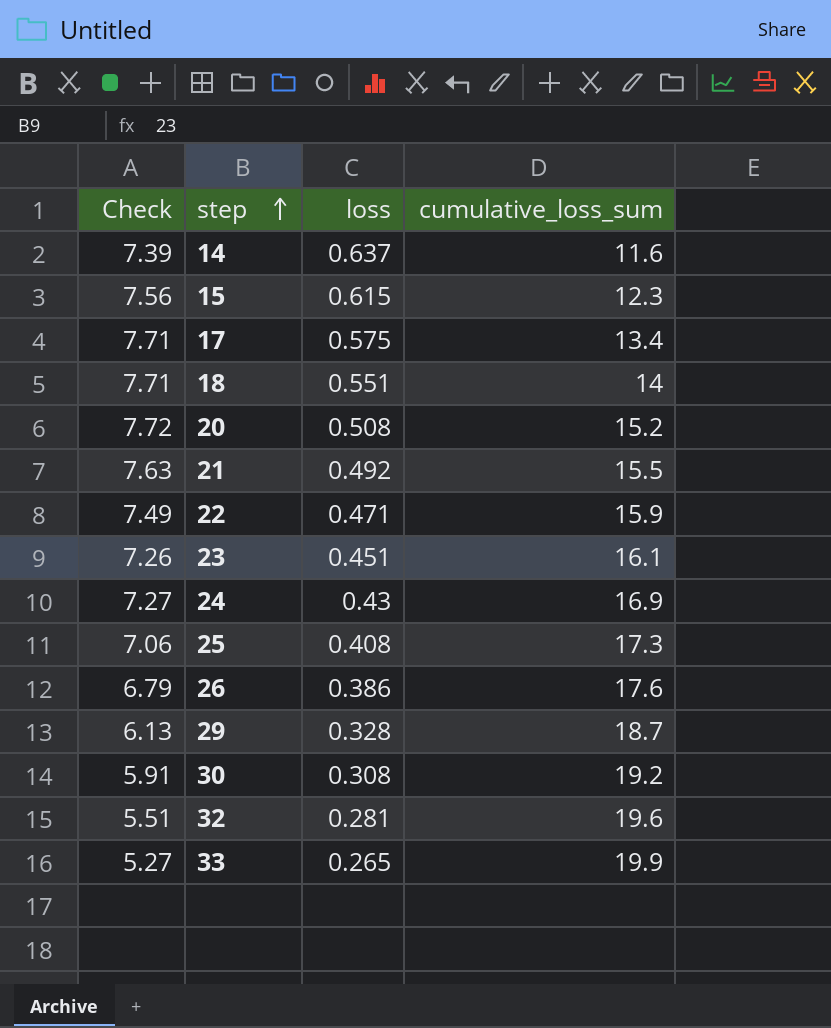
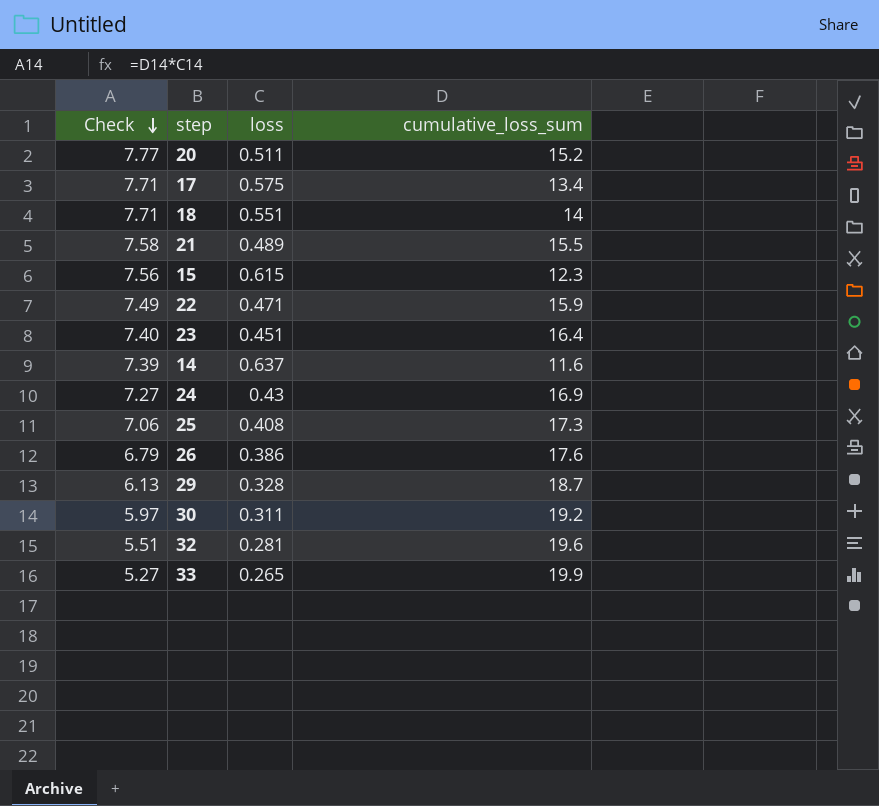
row order: step ascending -> Check descending
20 | Check: 7.72 -> 7.77
20 | loss: 0.508 -> 0.511
21 | Check: 7.63 -> 7.58
21 | loss: 0.492 -> 0.489
23 | Check: 7.26 -> 7.40
23 | cumulative_loss_sum: 16.1 -> 16.4
30 | Check: 5.91 -> 5.97
30 | loss: 0.308 -> 0.311

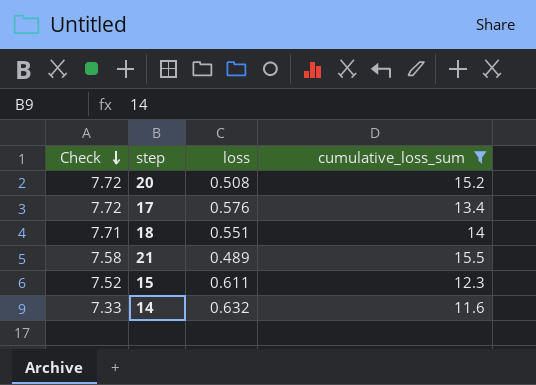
filter: none -> cumulative_loss_sum <= 15.5
20 | Check: 7.77 -> 7.72
20 | loss: 0.511 -> 0.508
17 | Check: 7.71 -> 7.72
17 | loss: 0.575 -> 0.576
15 | Check: 7.56 -> 7.52
15 | loss: 0.615 -> 0.611
14 | Check: 7.39 -> 7.33
14 | loss: 0.637 -> 0.632

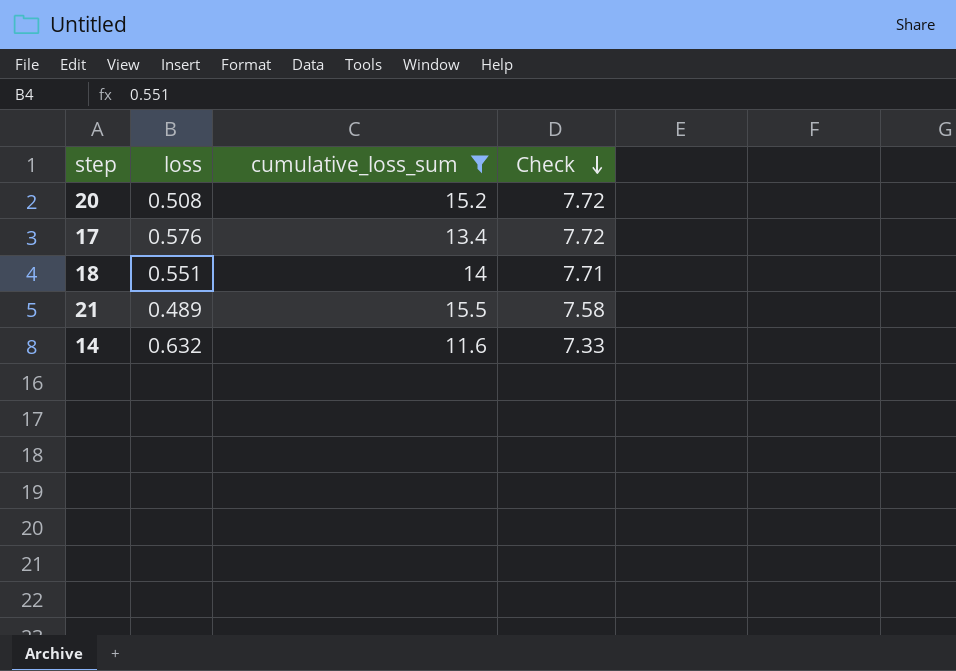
column Check | position: 1 -> 4
row 15: 7.52 | 0.611 | 12.3 -> none

